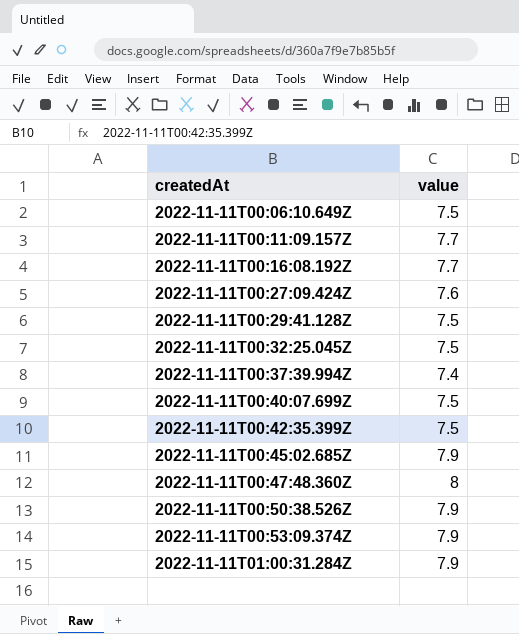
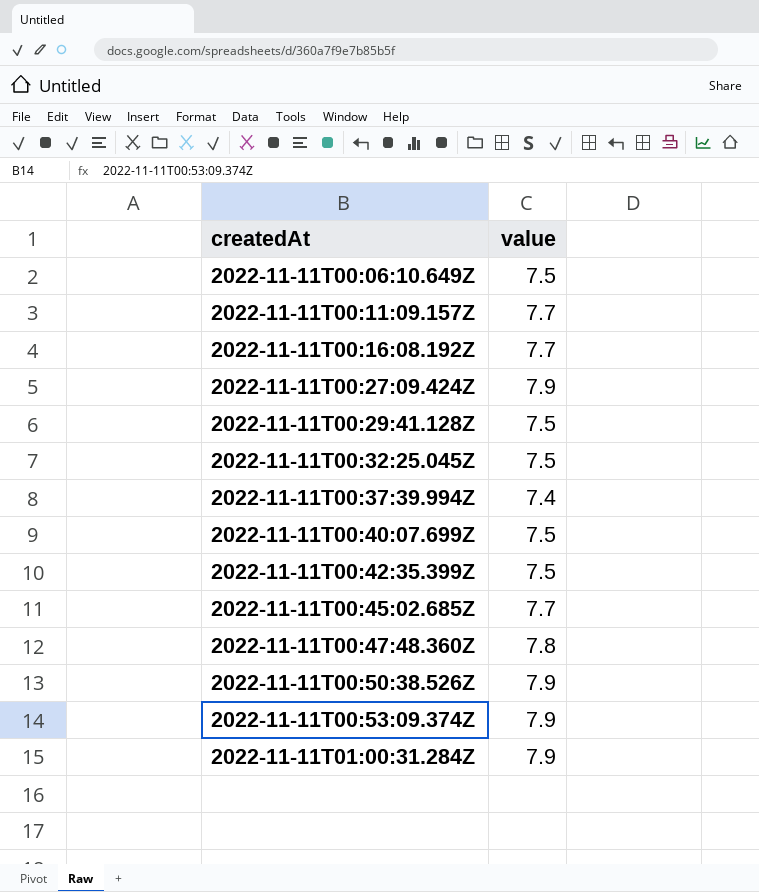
2022-11-11T00:27:09.424Z | value: 7.6 -> 7.9
2022-11-11T00:45:02.685Z | value: 7.9 -> 7.7
2022-11-11T00:47:48.360Z | value: 8 -> 7.8

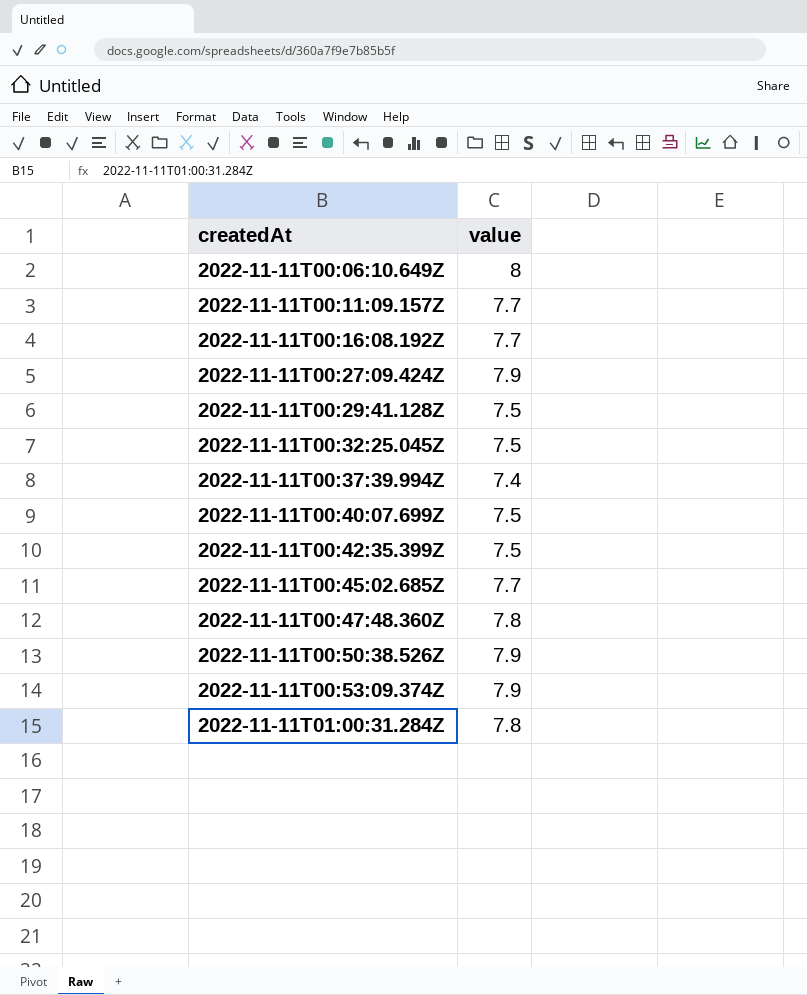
2022-11-11T00:06:10.649Z | value: 7.5 -> 8
2022-11-11T01:00:31.284Z | value: 7.9 -> 7.8

